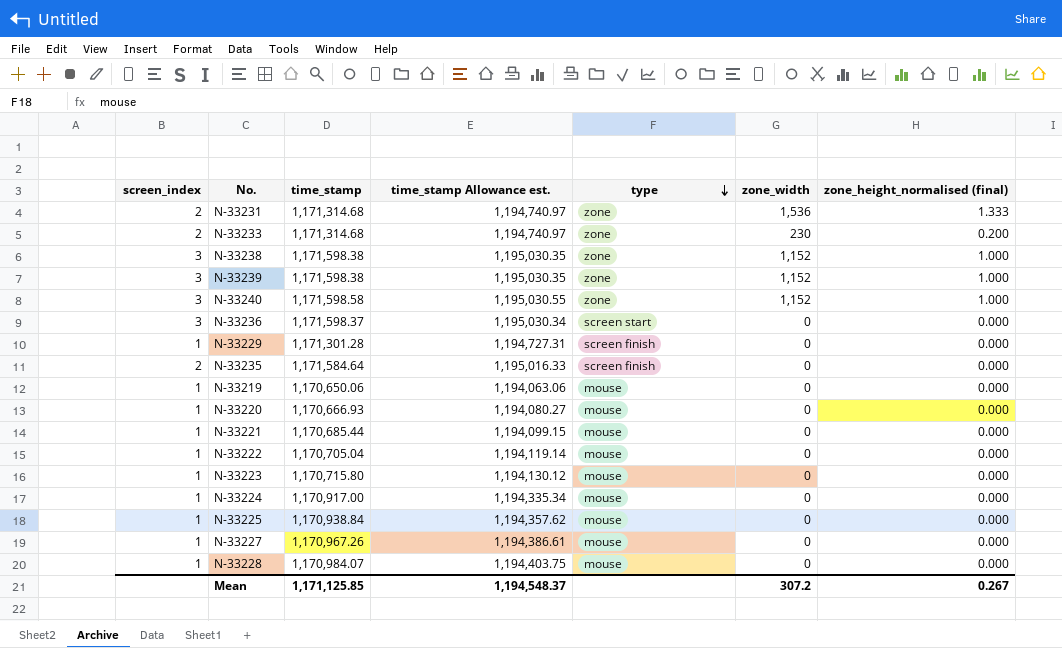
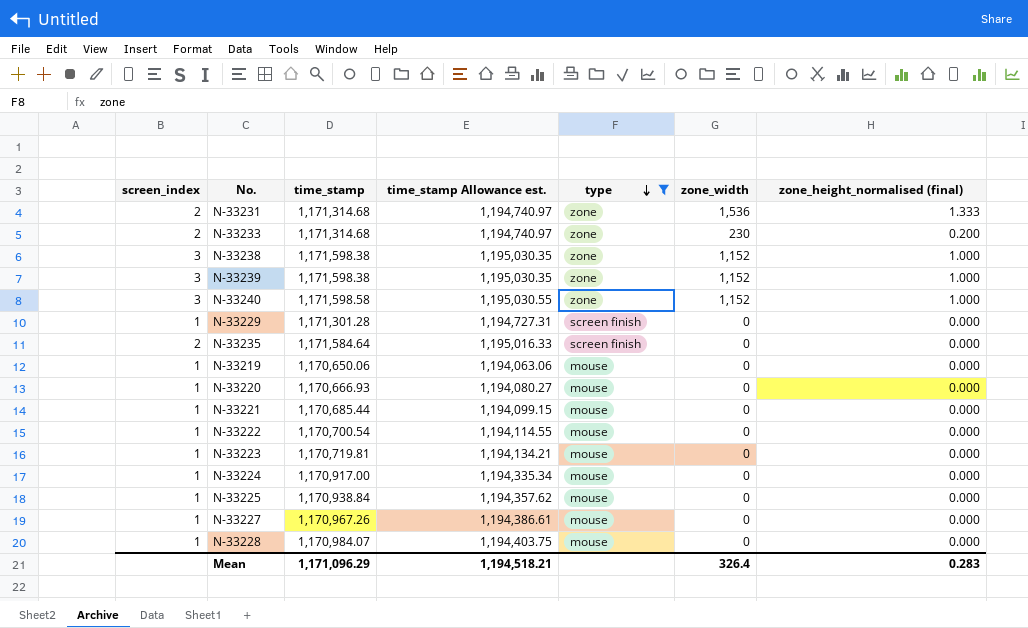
filter: none -> type != screen start
N-33222 | time_stamp: 1,170,705.04 -> 1,170,700.54
N-33222 | time_stamp Allowance est.: 1,194,119.14 -> 1,194,114.55
N-33223 | time_stamp: 1,170,715.80 -> 1,170,719.81
N-33223 | time_stamp Allowance est.: 1,194,130.12 -> 1,194,134.21
Mean | time_stamp: 1,171,125.85 -> 1,171,096.29
Mean | time_stamp Allowance est.: 1,194,548.37 -> 1,194,518.21
Mean | zone_width: 307.2 -> 326.4
Mean | zone_height_normalised (final): 0.267 -> 0.283

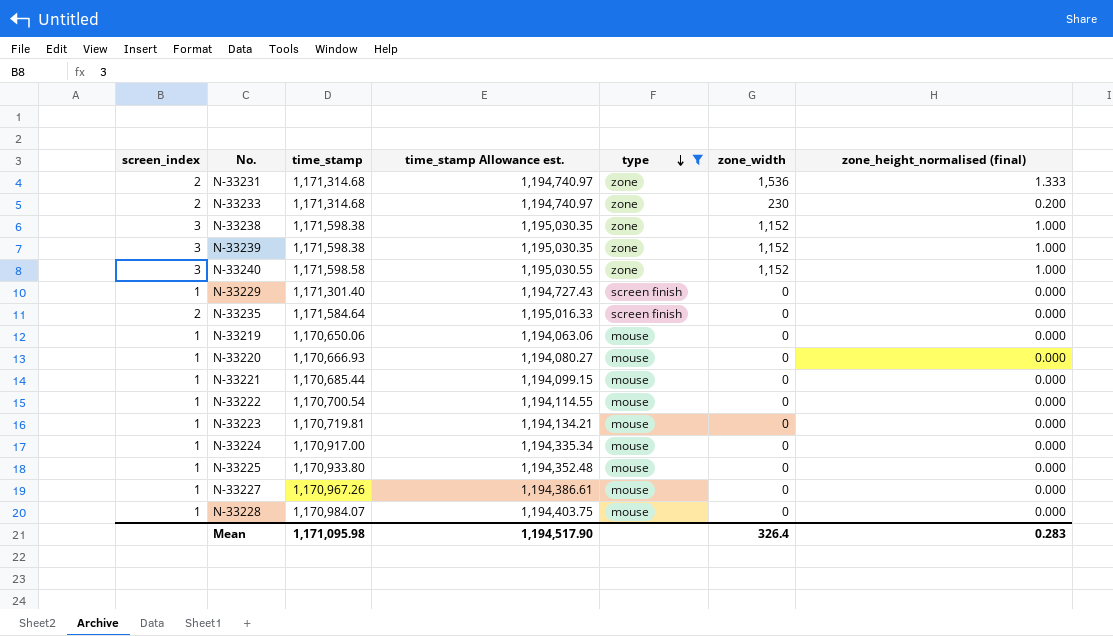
N-33229 | time_stamp: 1,171,301.28 -> 1,171,301.40
N-33229 | time_stamp Allowance est.: 1,194,727.31 -> 1,194,727.43
N-33225 | time_stamp: 1,170,938.84 -> 1,170,933.80
N-33225 | time_stamp Allowance est.: 1,194,357.62 -> 1,194,352.48
Mean | time_stamp: 1,171,096.29 -> 1,171,095.98
Mean | time_stamp Allowance est.: 1,194,518.21 -> 1,194,517.90

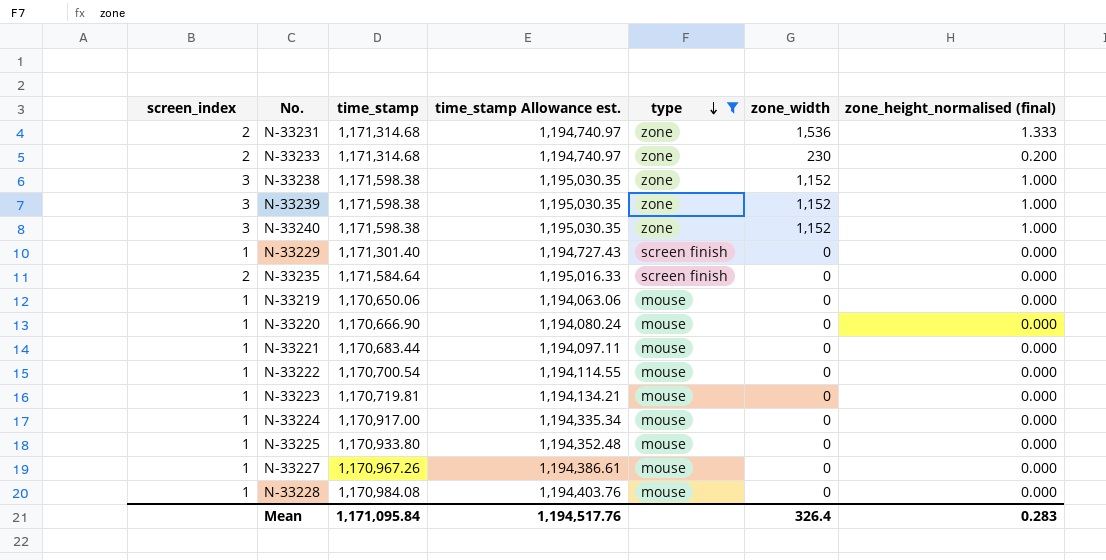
N-33240 | time_stamp: 1,171,598.58 -> 1,171,598.38
N-33240 | time_stamp Allowance est.: 1,195,030.55 -> 1,195,030.35
N-33220 | time_stamp: 1,170,666.93 -> 1,170,666.90
N-33220 | time_stamp Allowance est.: 1,194,080.27 -> 1,194,080.24
N-33221 | time_stamp: 1,170,685.44 -> 1,170,683.44
N-33221 | time_stamp Allowance est.: 1,194,099.15 -> 1,194,097.11
N-33228 | time_stamp: 1,170,984.07 -> 1,170,984.08
N-33228 | time_stamp Allowance est.: 1,194,403.75 -> 1,194,403.76
Mean | time_stamp: 1,171,095.98 -> 1,171,095.84
Mean | time_stamp Allowance est.: 1,194,517.90 -> 1,194,517.76

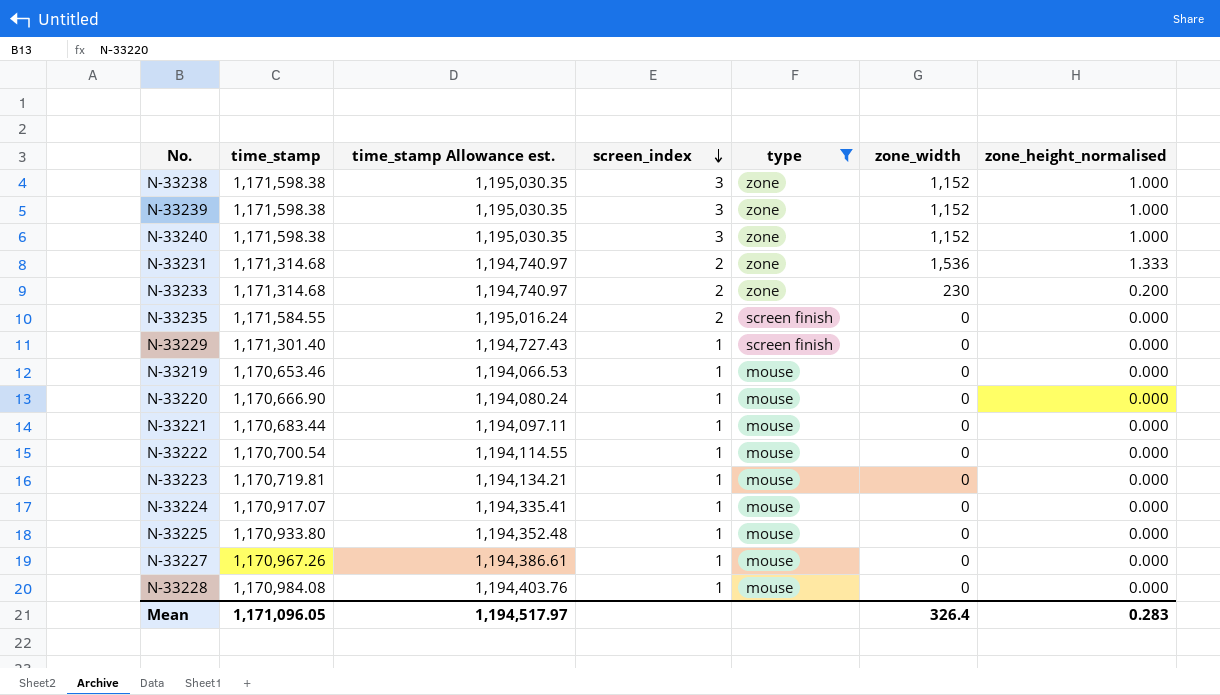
row order: type descending -> screen_index descending
column screen_index | position: 1 -> 4
column name: zone_height_normalised (final) -> zone_height_normalised
N-33235 | time_stamp: 1,171,584.64 -> 1,171,584.55
N-33235 | time_stamp Allowance est.: 1,195,016.33 -> 1,195,016.24
N-33219 | time_stamp: 1,170,650.06 -> 1,170,653.46
N-33219 | time_stamp Allowance est.: 1,194,063.06 -> 1,194,066.53
N-33224 | time_stamp: 1,170,917.00 -> 1,170,917.07
N-33224 | time_stamp Allowance est.: 1,194,335.34 -> 1,194,335.41
Mean | time_stamp: 1,171,095.84 -> 1,171,096.05
Mean | time_stamp Allowance est.: 1,194,517.76 -> 1,194,517.97

